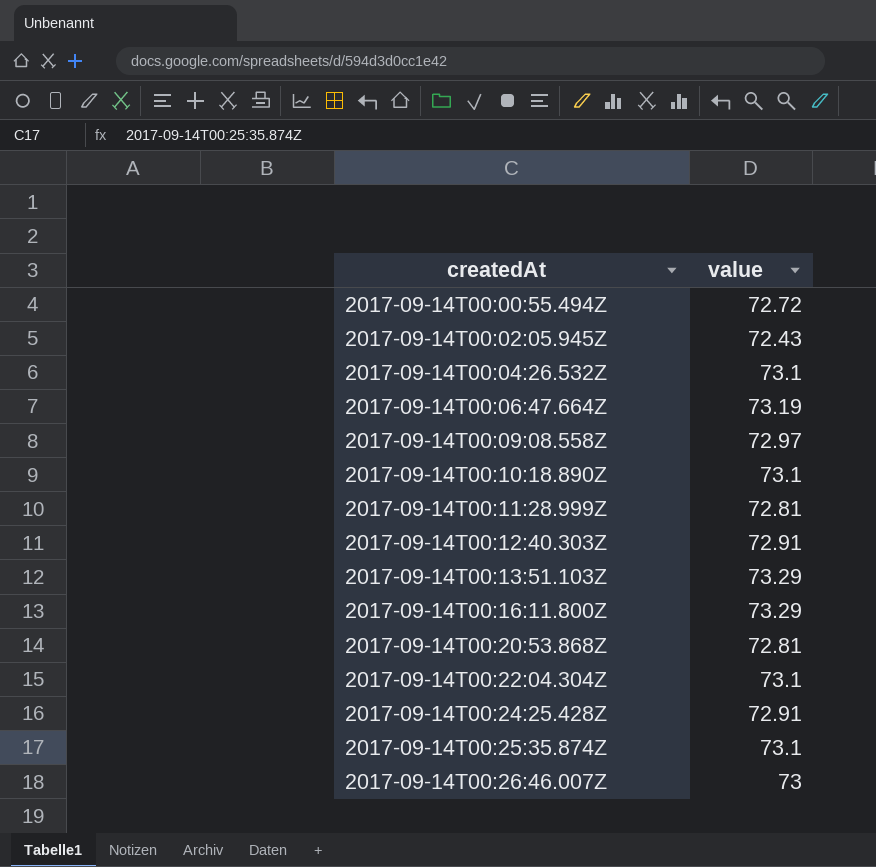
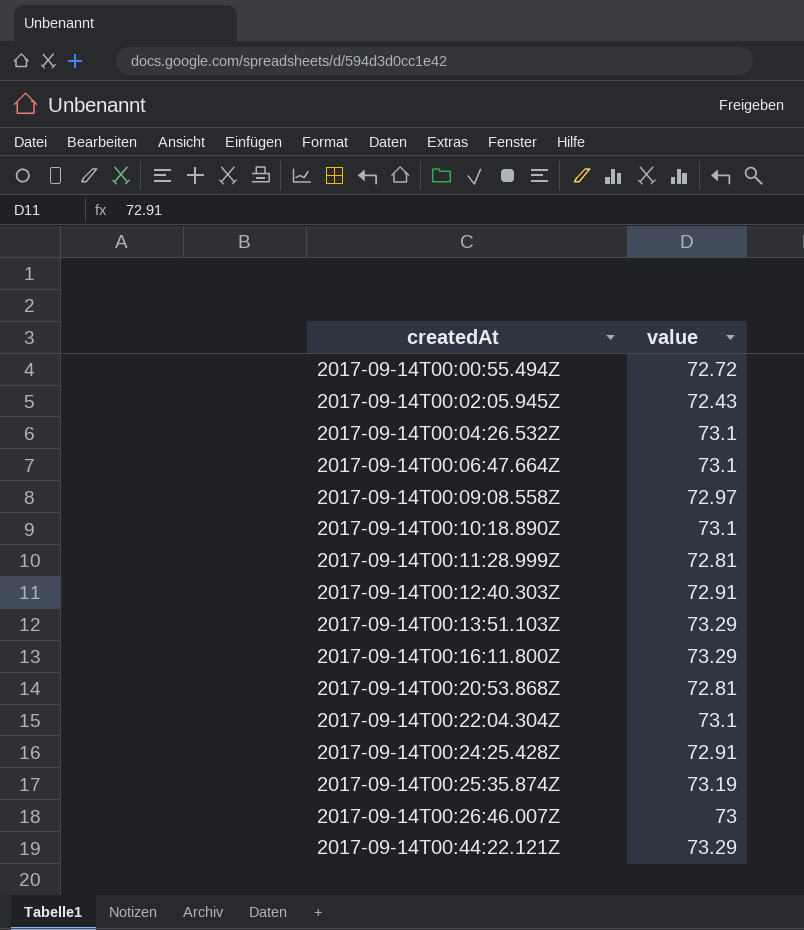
2017-09-14T00:06:47.664Z | value: 73.19 -> 73.1
2017-09-14T00:25:35.874Z | value: 73.1 -> 73.19
row 2017-09-14T00:44:22.121Z: none -> 73.29

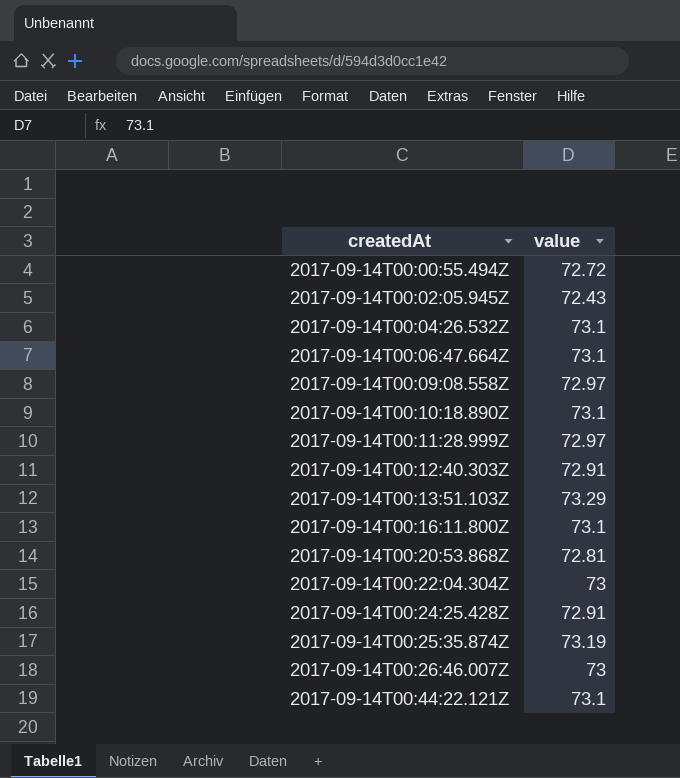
2017-09-14T00:11:28.999Z | value: 72.81 -> 72.97
2017-09-14T00:16:11.800Z | value: 73.29 -> 73.1
2017-09-14T00:22:04.304Z | value: 73.1 -> 73
2017-09-14T00:44:22.121Z | value: 73.29 -> 73.1

